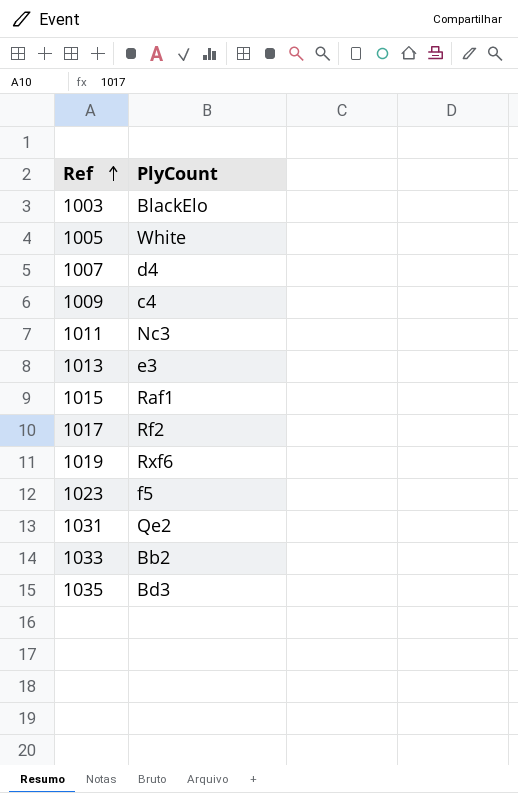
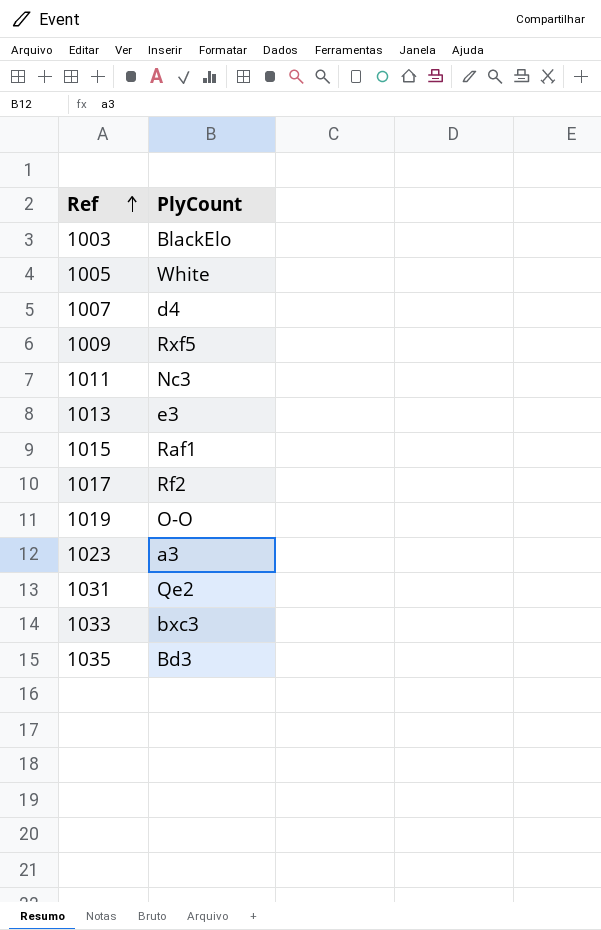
1009 | PlyCount: c4 -> Rxf5
1019 | PlyCount: Rxf6 -> O-O
1023 | PlyCount: f5 -> a3
1033 | PlyCount: Bb2 -> bxc3

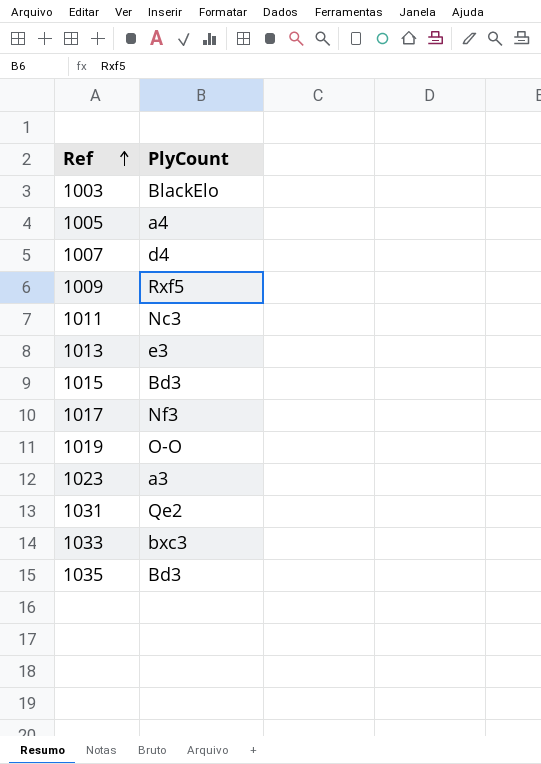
1005 | PlyCount: White -> a4
1015 | PlyCount: Raf1 -> Bd3
1017 | PlyCount: Rf2 -> Nf3

